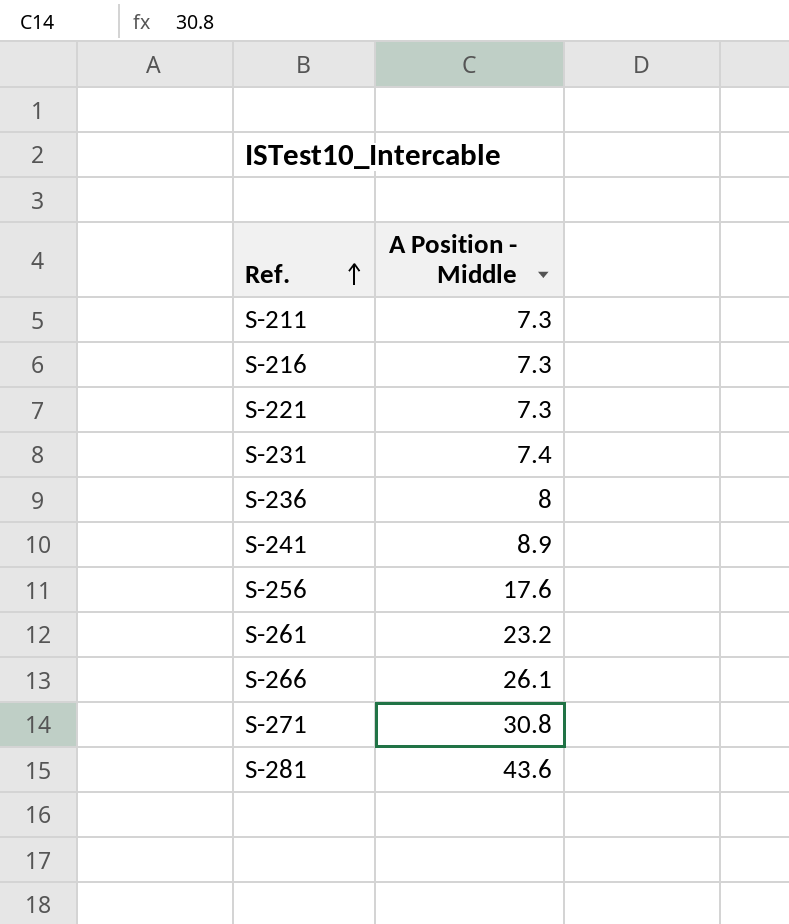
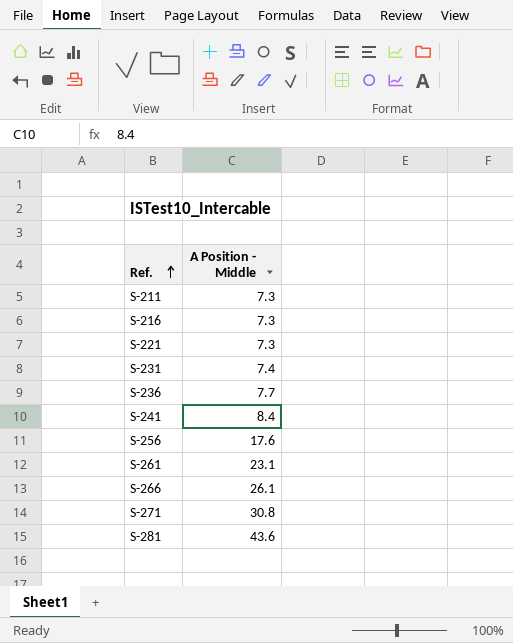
S-236 | A Position - Middle: 8 -> 7.7
S-241 | A Position - Middle: 8.9 -> 8.4
S-261 | A Position - Middle: 23.2 -> 23.1

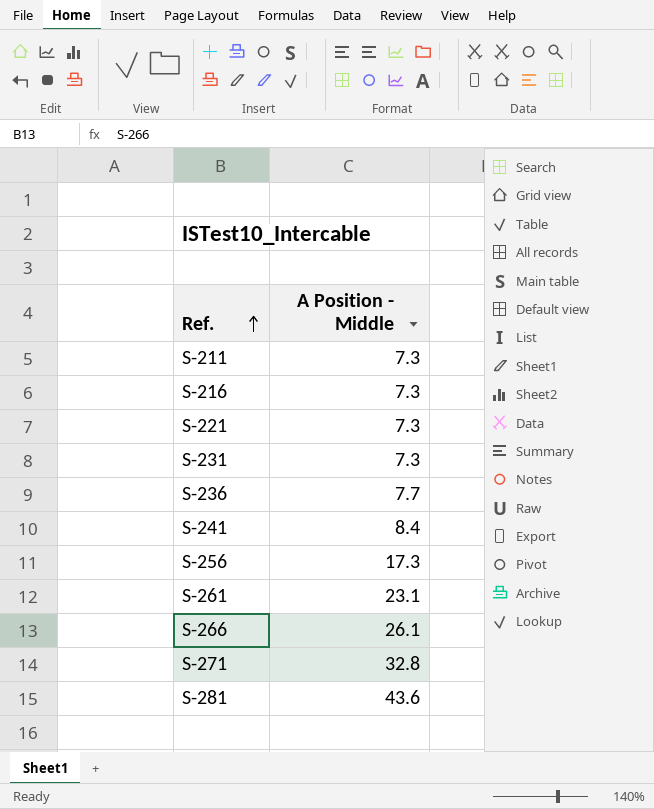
S-231 | A Position - Middle: 7.4 -> 7.3
S-256 | A Position - Middle: 17.6 -> 17.3
S-271 | A Position - Middle: 30.8 -> 32.8

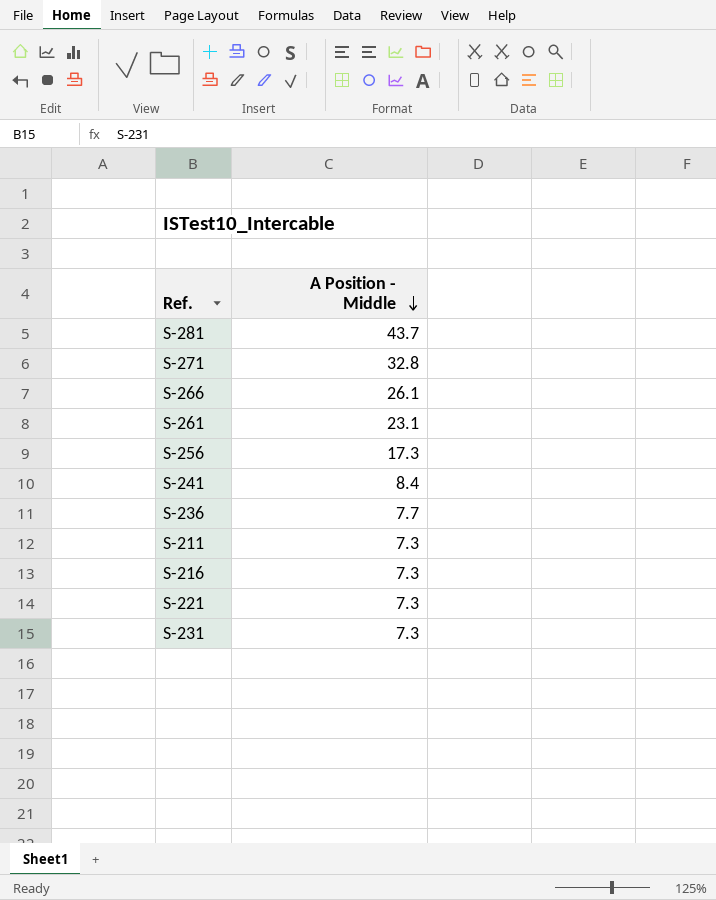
row order: Ref. ascending -> A Position - Middle descending
S-281 | A Position - Middle: 43.6 -> 43.7

